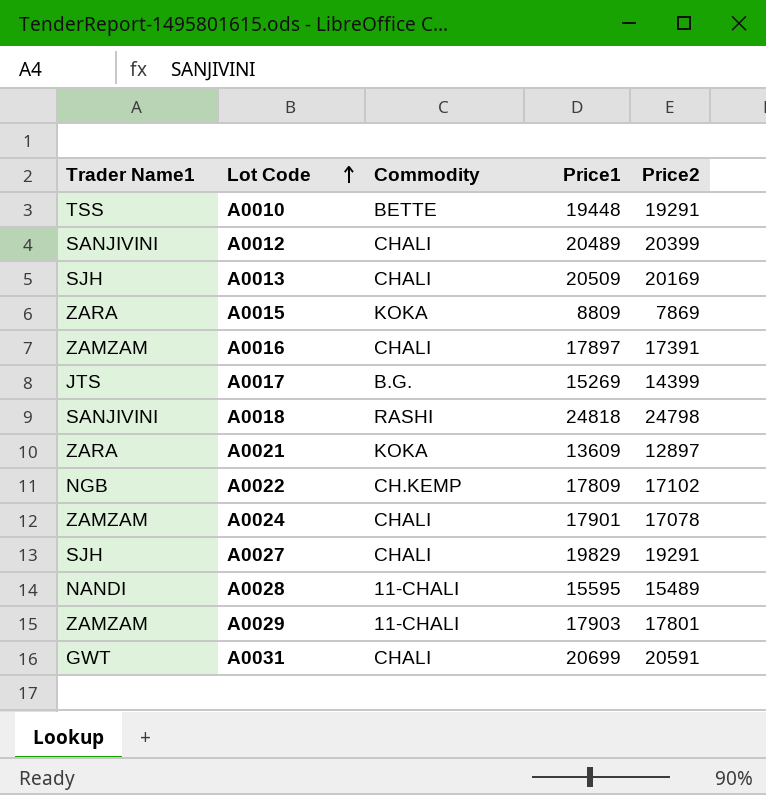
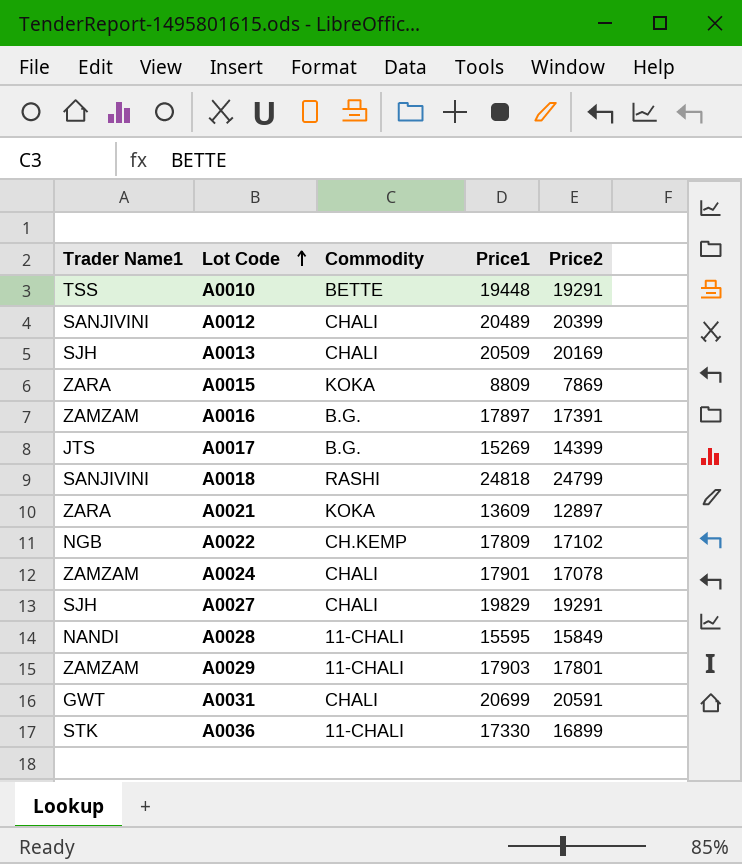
A0016 | Commodity: CHALI -> B.G.
A0018 | Price2: 24798 -> 24799
A0028 | Price2: 15489 -> 15849
row A0036: none -> STK | 11-CHALI | 17330 | 16899

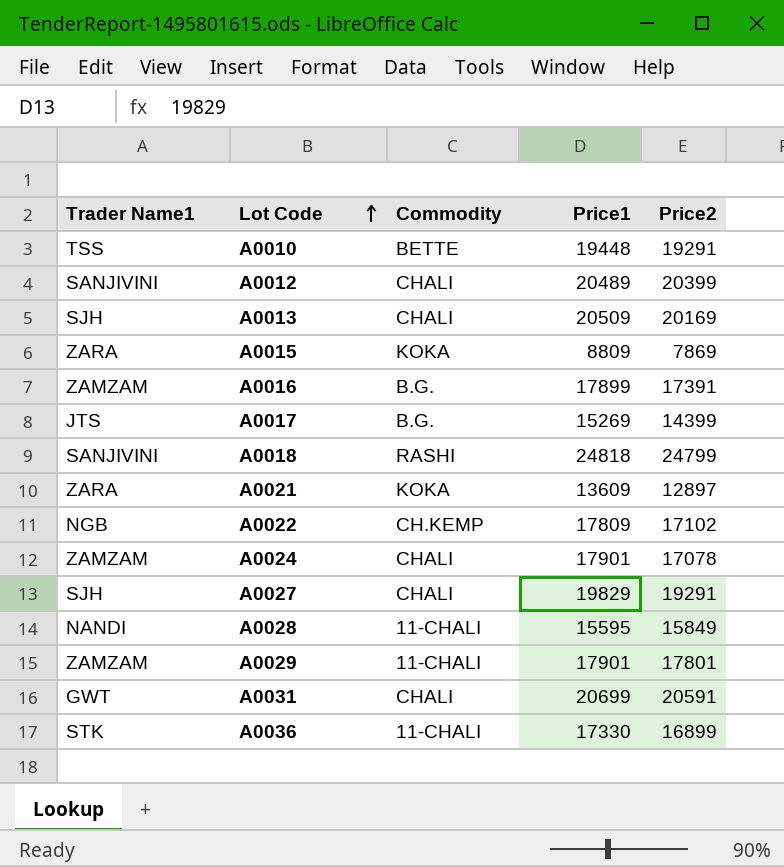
A0016 | Price1: 17897 -> 17899
A0029 | Price1: 17903 -> 17901

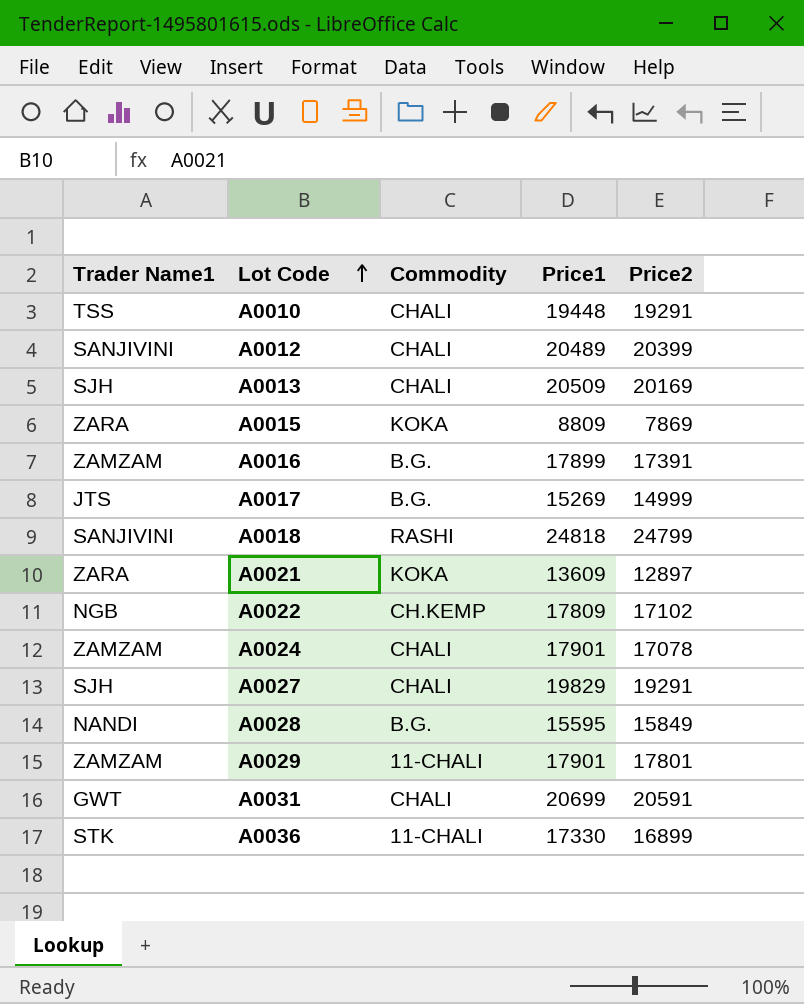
A0010 | Commodity: BETTE -> CHALI
A0017 | Price2: 14399 -> 14999
A0028 | Commodity: 11-CHALI -> B.G.

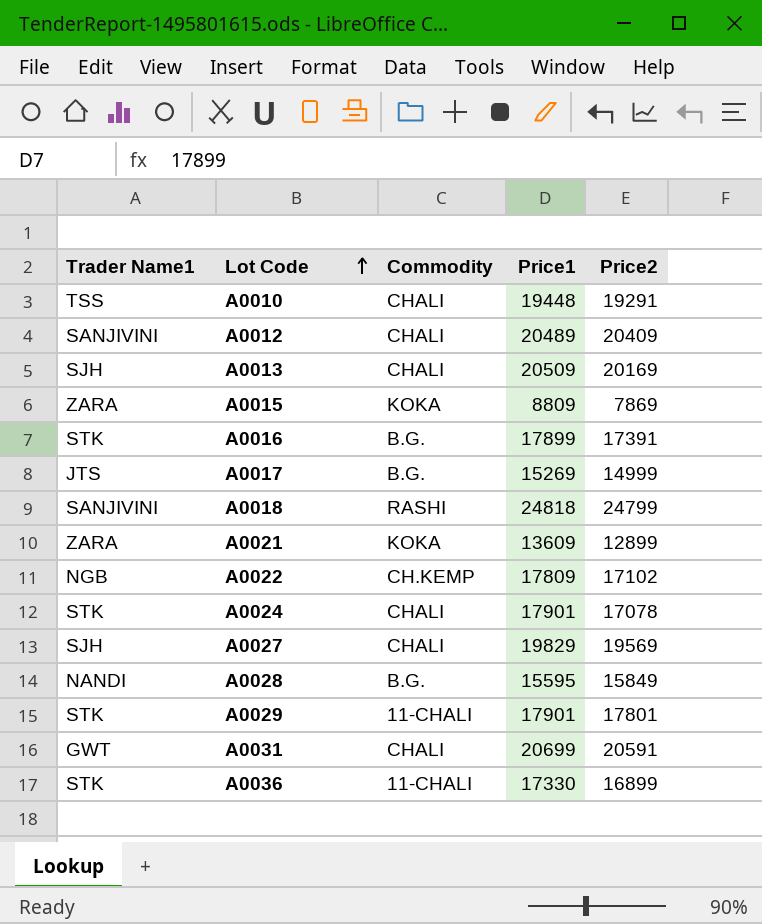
A0012 | Price2: 20399 -> 20409
A0016 | Trader Name1: ZAMZAM -> STK
A0021 | Price2: 12897 -> 12899
A0024 | Trader Name1: ZAMZAM -> STK
A0027 | Price2: 19291 -> 19569
A0029 | Trader Name1: ZAMZAM -> STK

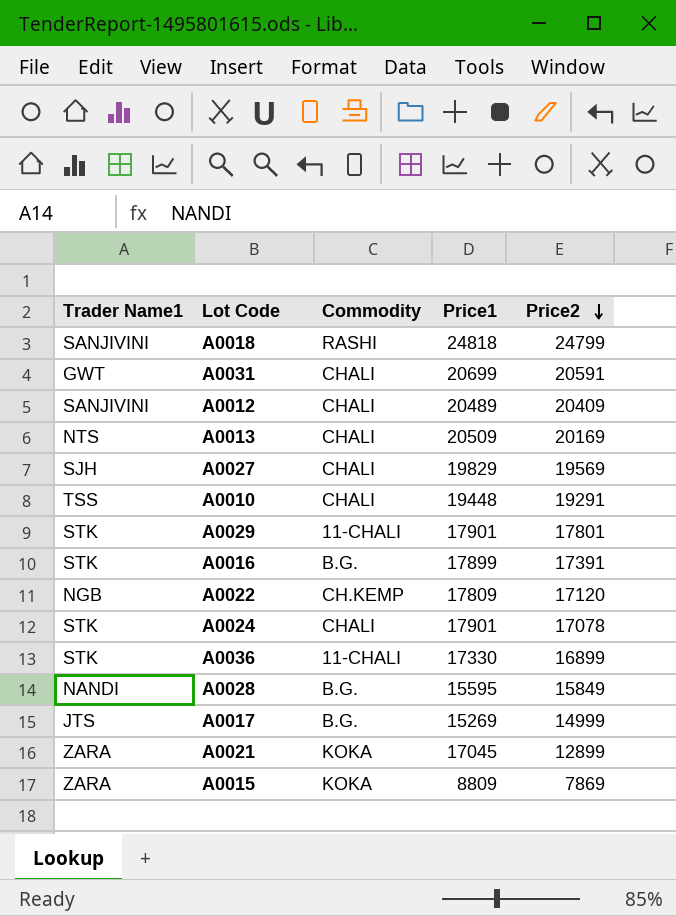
row order: Lot Code ascending -> Price2 descending
A0013 | Trader Name1: SJH -> NTS
A0022 | Price2: 17102 -> 17120
A0021 | Price1: 13609 -> 17045

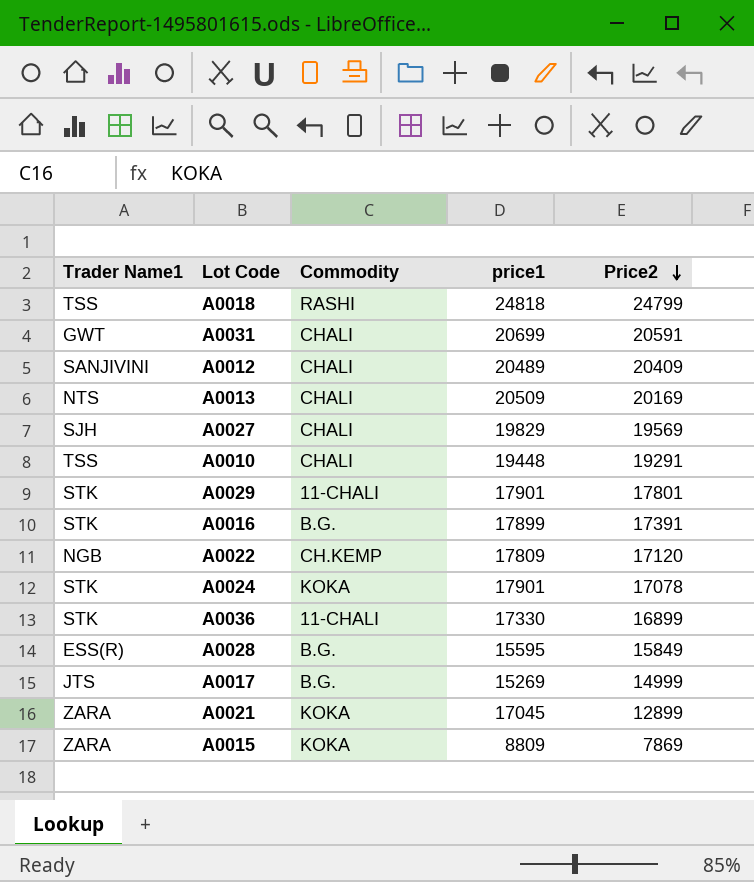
column name: Price1 -> price1
A0018 | Trader Name1: SANJIVINI -> TSS
A0024 | Commodity: CHALI -> KOKA
A0028 | Trader Name1: NANDI -> ESS(R)

